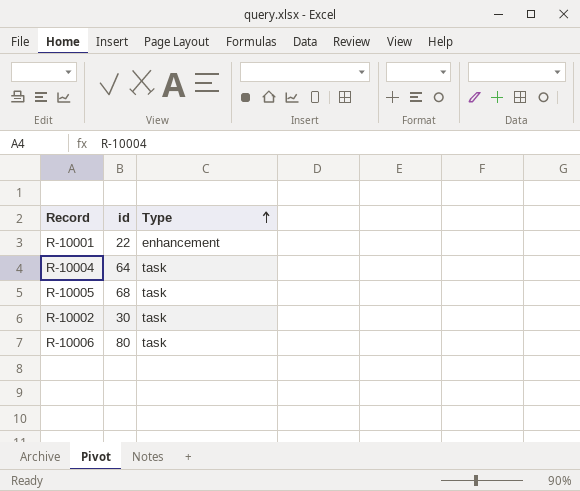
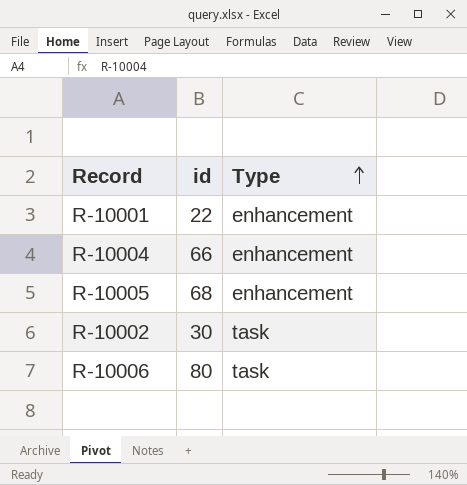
R-10004 | id: 64 -> 66
R-10004 | Type: task -> enhancement
R-10005 | Type: task -> enhancement

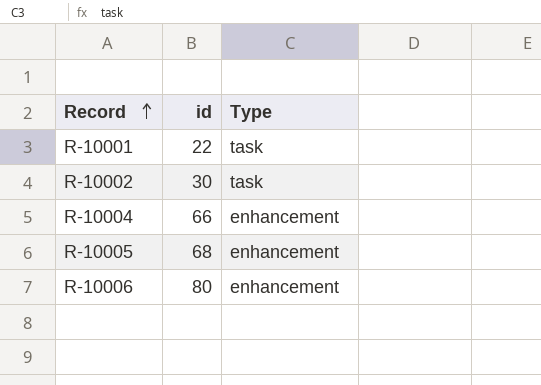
row order: Type ascending -> Record ascending
R-10001 | Type: enhancement -> task
R-10006 | Type: task -> enhancement

